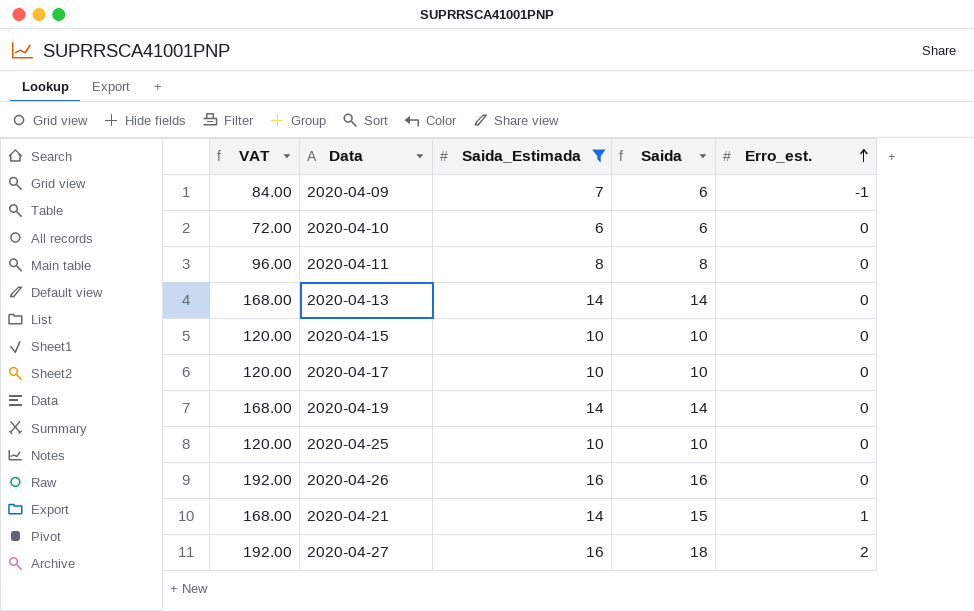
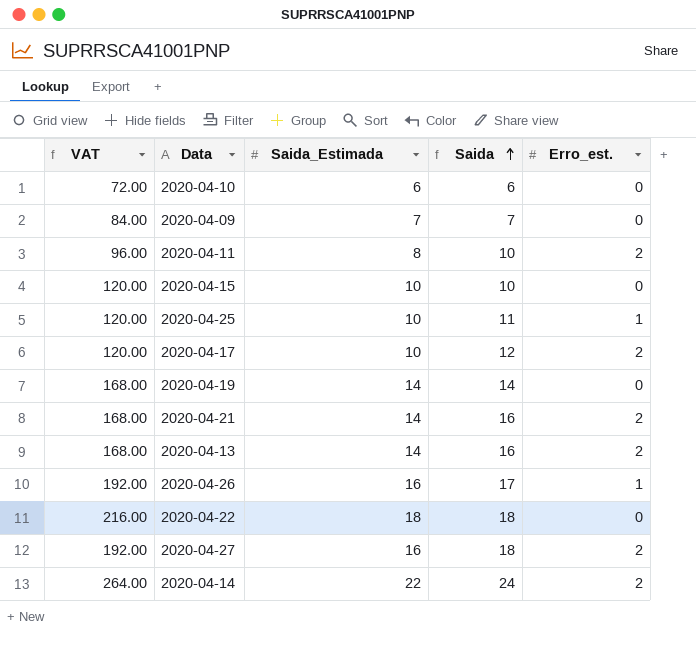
filter: Saida_Estimada <= 16 -> none
row order: Erro_est. ascending -> Saida ascending
2020-04-09 | Saida: 6 -> 7
2020-04-09 | Erro_est.: -1 -> 0
2020-04-11 | Saida: 8 -> 10
2020-04-11 | Erro_est.: 0 -> 2
2020-04-25 | Saida: 10 -> 11
2020-04-25 | Erro_est.: 0 -> 1
2020-04-17 | Saida: 10 -> 12
2020-04-17 | Erro_est.: 0 -> 2
2020-04-21 | Saida: 15 -> 16
2020-04-21 | Erro_est.: 1 -> 2
2020-04-13 | Saida: 14 -> 16
2020-04-13 | Erro_est.: 0 -> 2
2020-04-26 | Saida: 16 -> 17
2020-04-26 | Erro_est.: 0 -> 1

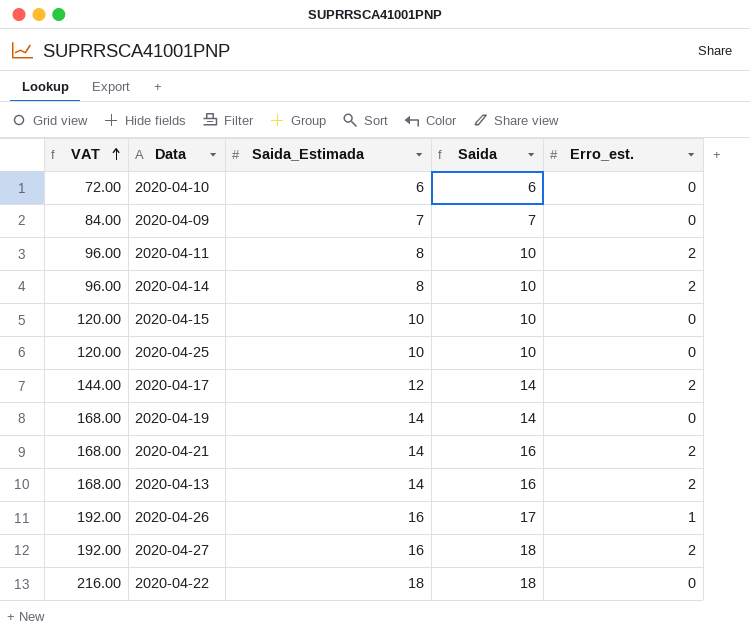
row order: Saida ascending -> VAT ascending
2020-04-14 | VAT: 264.00 -> 96.00
2020-04-14 | Saida_Estimada: 22 -> 8
2020-04-14 | Saida: 24 -> 10
2020-04-25 | Saida: 11 -> 10
2020-04-25 | Erro_est.: 1 -> 0
2020-04-17 | VAT: 120.00 -> 144.00
2020-04-17 | Saida_Estimada: 10 -> 12
2020-04-17 | Saida: 12 -> 14

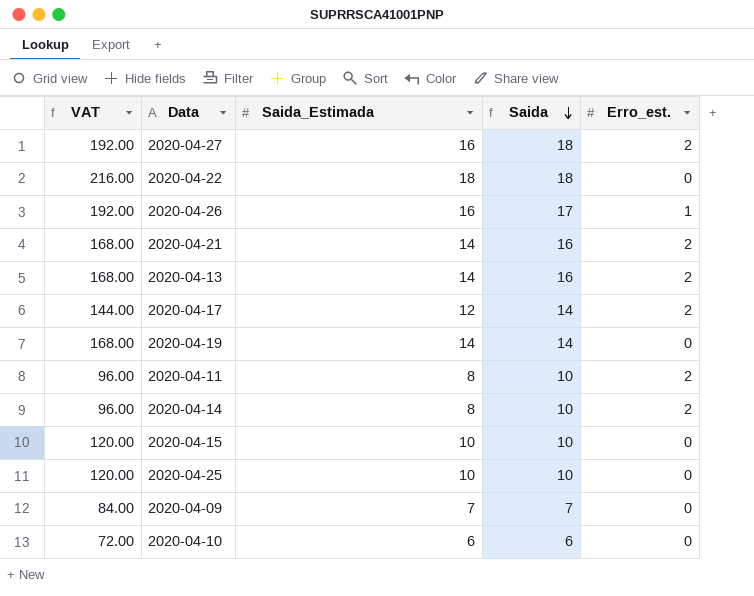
row order: VAT ascending -> Saida descending

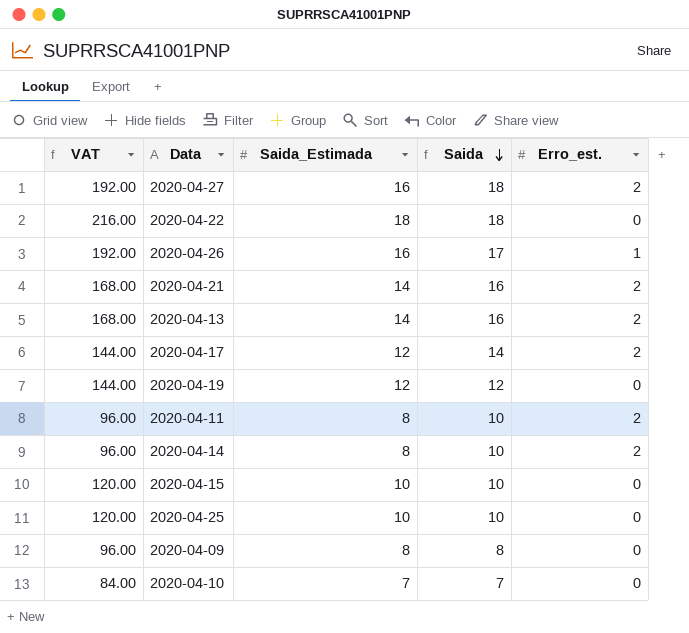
2020-04-19 | VAT: 168.00 -> 144.00
2020-04-19 | Saida_Estimada: 14 -> 12
2020-04-19 | Saida: 14 -> 12
2020-04-09 | VAT: 84.00 -> 96.00
2020-04-09 | Saida_Estimada: 7 -> 8
2020-04-09 | Saida: 7 -> 8
2020-04-10 | VAT: 72.00 -> 84.00
2020-04-10 | Saida_Estimada: 6 -> 7
2020-04-10 | Saida: 6 -> 7

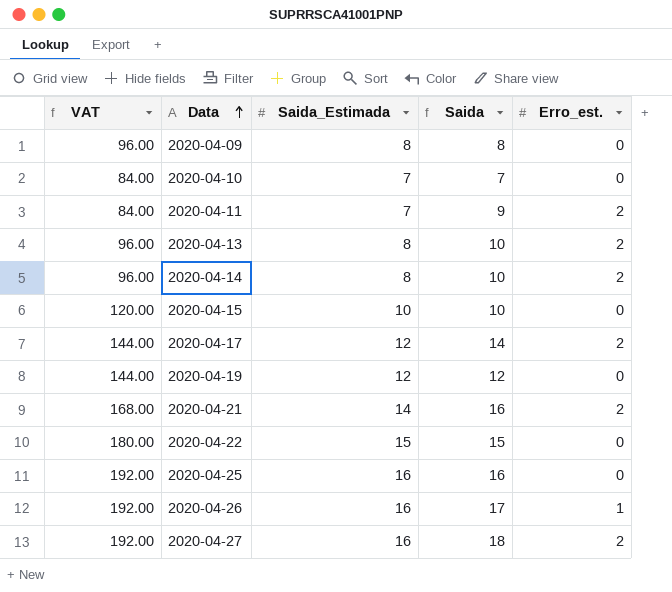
row order: Saida descending -> Data ascending
2020-04-11 | VAT: 96.00 -> 84.00
2020-04-11 | Saida_Estimada: 8 -> 7
2020-04-11 | Saida: 10 -> 9
2020-04-13 | VAT: 168.00 -> 96.00
2020-04-13 | Saida_Estimada: 14 -> 8
2020-04-13 | Saida: 16 -> 10
2020-04-22 | VAT: 216.00 -> 180.00
2020-04-22 | Saida_Estimada: 18 -> 15
2020-04-22 | Saida: 18 -> 15
2020-04-25 | VAT: 120.00 -> 192.00
2020-04-25 | Saida_Estimada: 10 -> 16
2020-04-25 | Saida: 10 -> 16

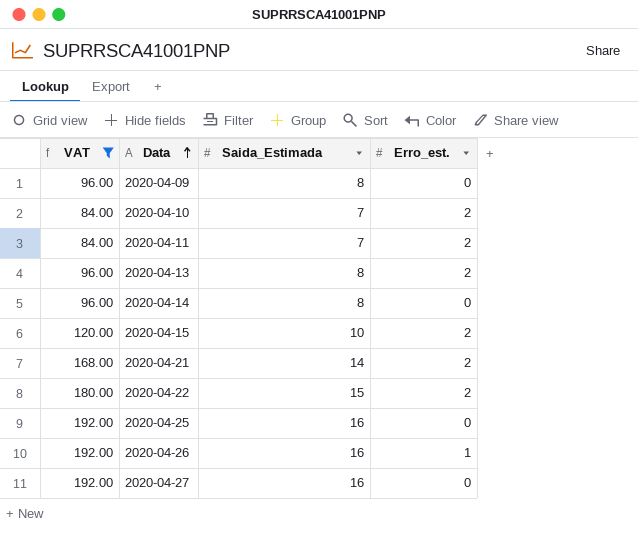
filter: none -> VAT != 144.00
column Saida | formula: [Saida_Estimada] + [Erro_est.] -> none
2020-04-10 | Erro_est.: 0 -> 2
2020-04-14 | Erro_est.: 2 -> 0
2020-04-15 | Erro_est.: 0 -> 2
2020-04-22 | Erro_est.: 0 -> 2
2020-04-27 | Erro_est.: 2 -> 0

